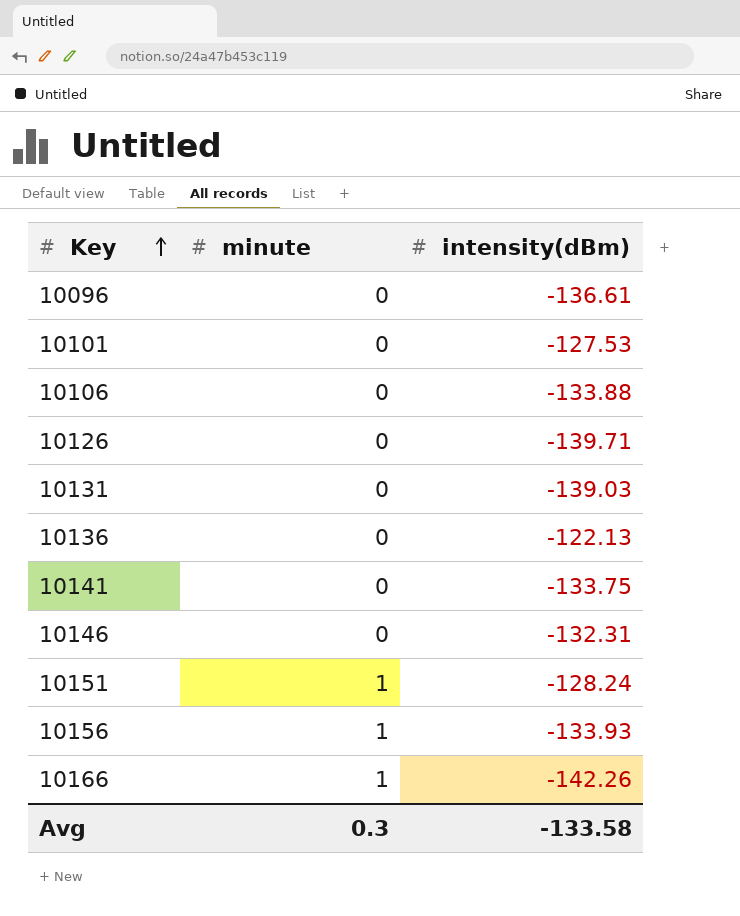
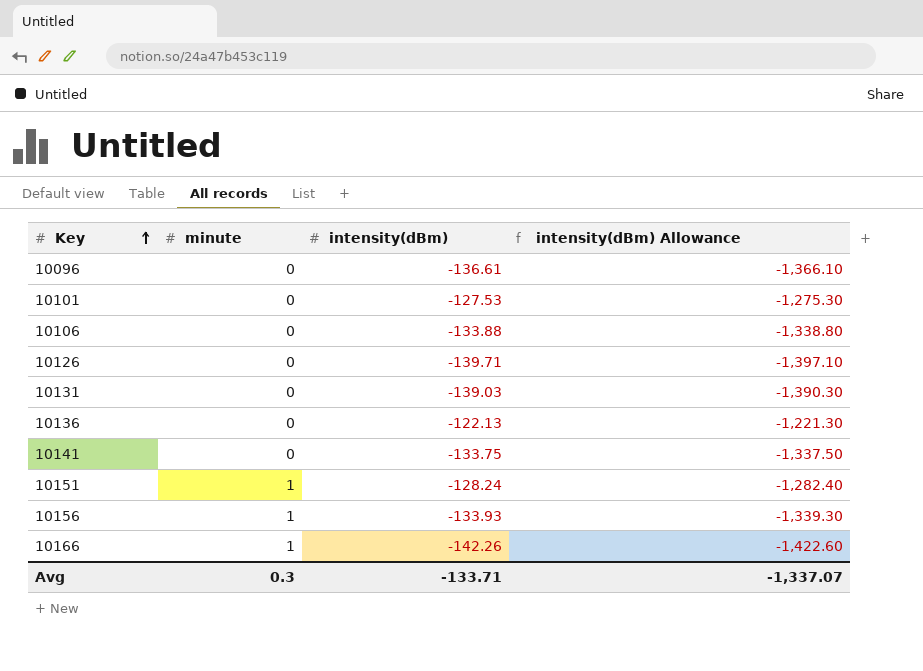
column intensity(dBm) Allowance | formula: none -> [intensity(dBm)] * 10
row 10146: 0 | -132.31 -> none
Avg | intensity(dBm): -133.58 -> -133.71

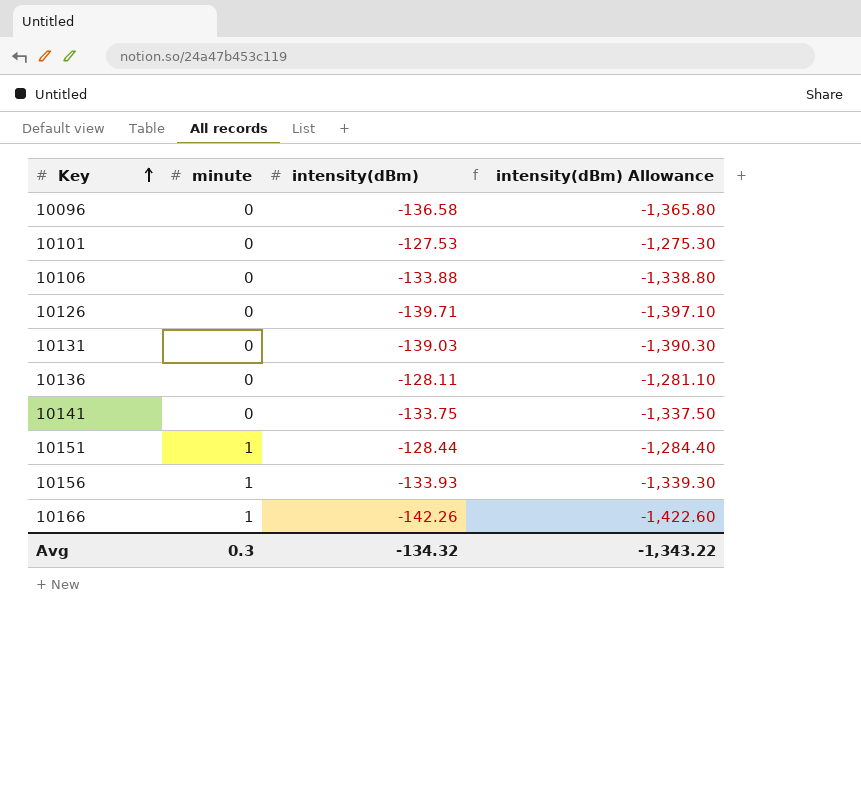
10096 | intensity(dBm): -136.61 -> -136.58
10096 | intensity(dBm) Allowance: -1,366.10 -> -1,365.80
10136 | intensity(dBm): -122.13 -> -128.11
10136 | intensity(dBm) Allowance: -1,221.30 -> -1,281.10
10151 | intensity(dBm): -128.24 -> -128.44
10151 | intensity(dBm) Allowance: -1,282.40 -> -1,284.40
Avg | intensity(dBm): -133.71 -> -134.32
Avg | intensity(dBm) Allowance: -1,337.07 -> -1,343.22

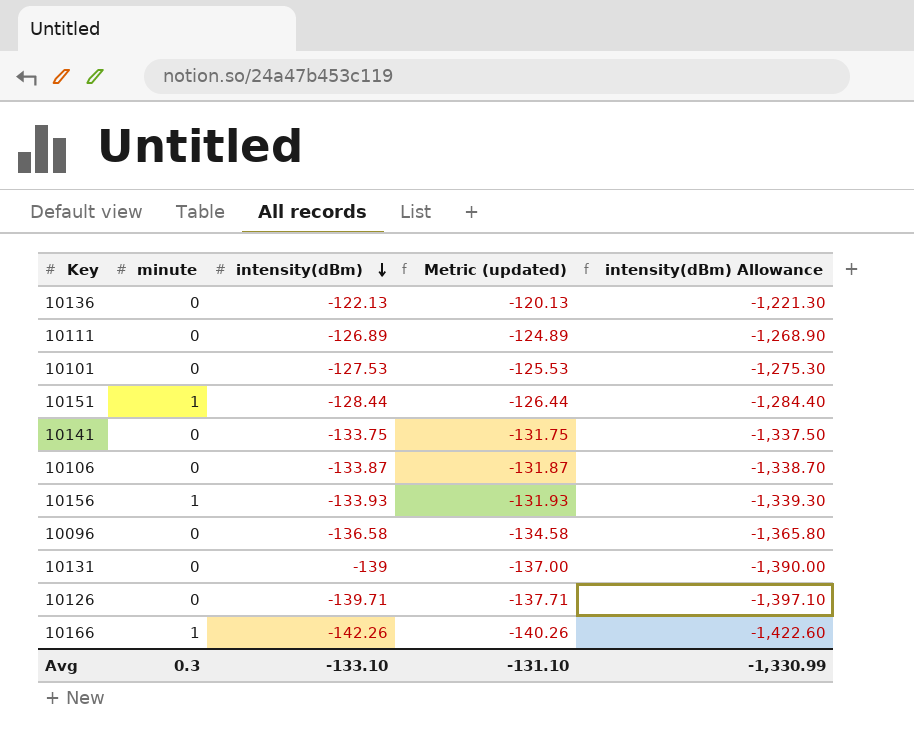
row order: Key ascending -> intensity(dBm) descending
column Metric (updated) | formula: none -> [intensity(dBm)] + 2
10136 | intensity(dBm): -128.11 -> -122.13
10136 | intensity(dBm) Allowance: -1,281.10 -> -1,221.30
row 10111: none -> 0 | -126.89 | -124.89 | -1,268.90
10106 | intensity(dBm): -133.88 -> -133.87
10106 | intensity(dBm) Allowance: -1,338.80 -> -1,338.70
10131 | intensity(dBm): -139.03 -> -139
10131 | intensity(dBm) Allowance: -1,390.30 -> -1,390.00
Avg | intensity(dBm): -134.32 -> -133.10
Avg | intensity(dBm) Allowance: -1,343.22 -> -1,330.99

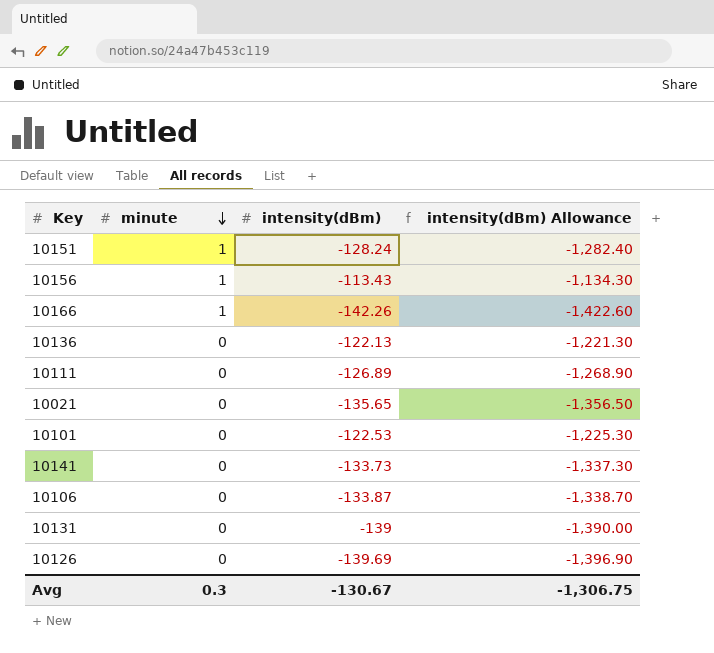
row order: intensity(dBm) descending -> minute descending
column Metric (updated) | formula: [intensity(dBm)] + 2 -> none
row 10096: 0 | -136.58 | -134.58 | -1,365.80 -> none
10151 | intensity(dBm): -128.44 -> -128.24
10151 | intensity(dBm) Allowance: -1,284.40 -> -1,282.40
10156 | intensity(dBm): -133.93 -> -113.43
10156 | intensity(dBm) Allowance: -1,339.30 -> -1,134.30
row 10021: none -> 0 | -135.65 | -1,356.50
10101 | intensity(dBm): -127.53 -> -122.53
10101 | intensity(dBm) Allowance: -1,275.30 -> -1,225.30
10141 | intensity(dBm): -133.75 -> -133.73
10141 | intensity(dBm) Allowance: -1,337.50 -> -1,337.30
10126 | intensity(dBm): -139.71 -> -139.69
10126 | intensity(dBm) Allowance: -1,397.10 -> -1,396.90
Avg | intensity(dBm): -133.10 -> -130.67
Avg | intensity(dBm) Allowance: -1,330.99 -> -1,306.75

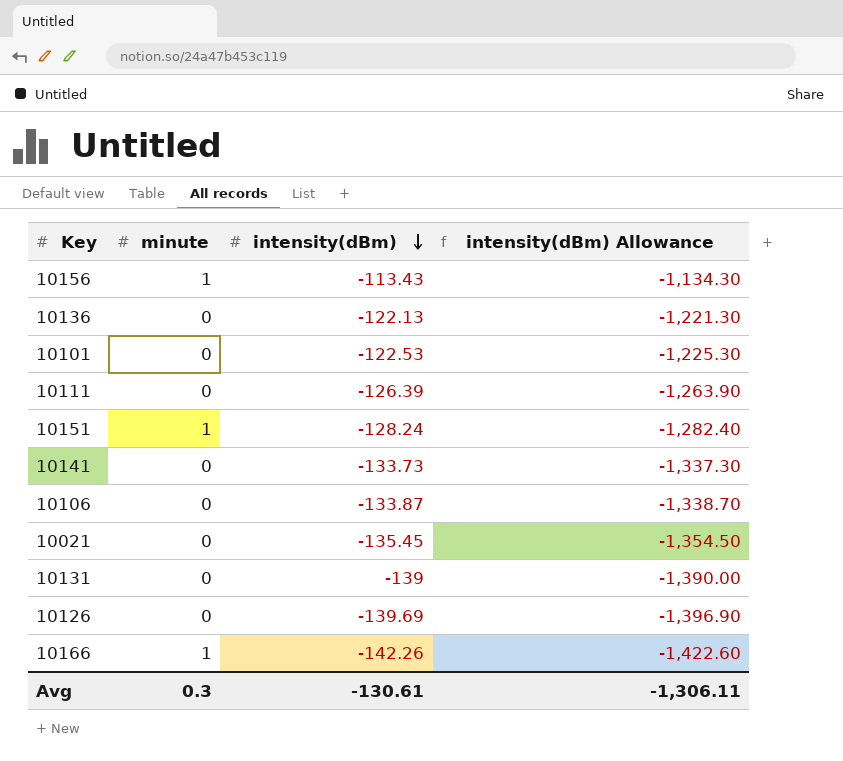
row order: minute descending -> intensity(dBm) descending
10111 | intensity(dBm): -126.89 -> -126.39
10111 | intensity(dBm) Allowance: -1,268.90 -> -1,263.90
10021 | intensity(dBm): -135.65 -> -135.45
10021 | intensity(dBm) Allowance: -1,356.50 -> -1,354.50
Avg | intensity(dBm): -130.67 -> -130.61
Avg | intensity(dBm) Allowance: -1,306.75 -> -1,306.11

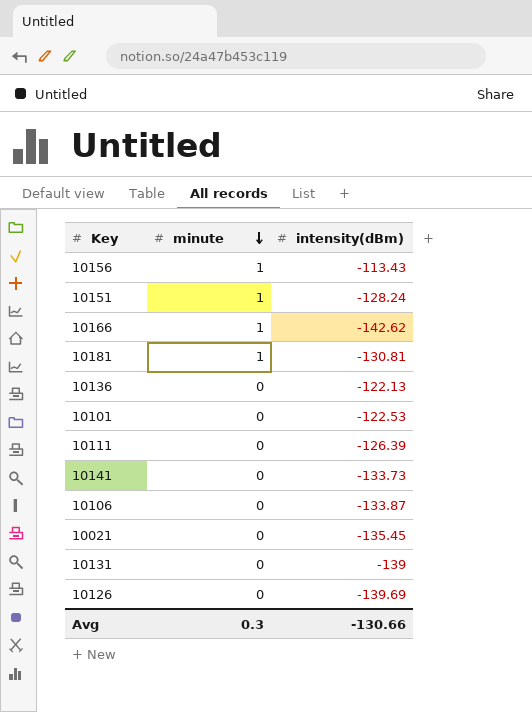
row order: intensity(dBm) descending -> minute descending
column intensity(dBm) Allowance | formula: [intensity(dBm)] * 10 -> none
10166 | intensity(dBm): -142.26 -> -142.62
row 10181: none -> 1 | -130.81
Avg | intensity(dBm): -130.61 -> -130.66

